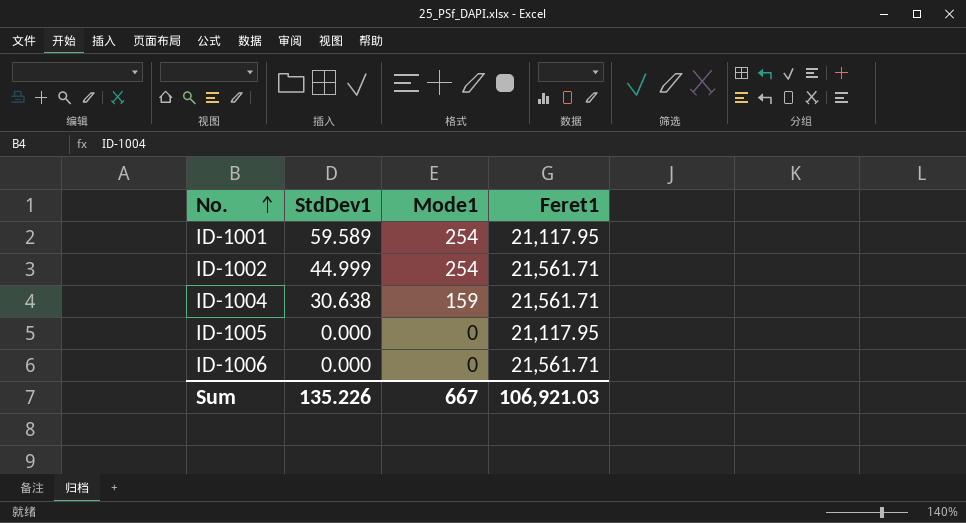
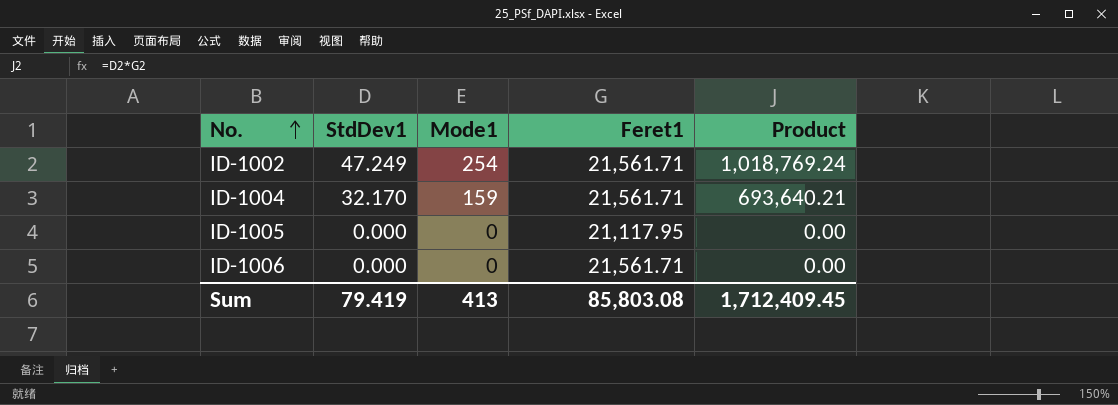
column Product | formula: none -> [StdDev1] * [Feret1]
row ID-1001: 59.589 | 254 | 21,117.95 -> none
ID-1002 | StdDev1: 44.999 -> 47.249
ID-1004 | StdDev1: 30.638 -> 32.170
Sum | StdDev1: 135.226 -> 79.419
Sum | Mode1: 667 -> 413
Sum | Feret1: 106,921.03 -> 85,803.08

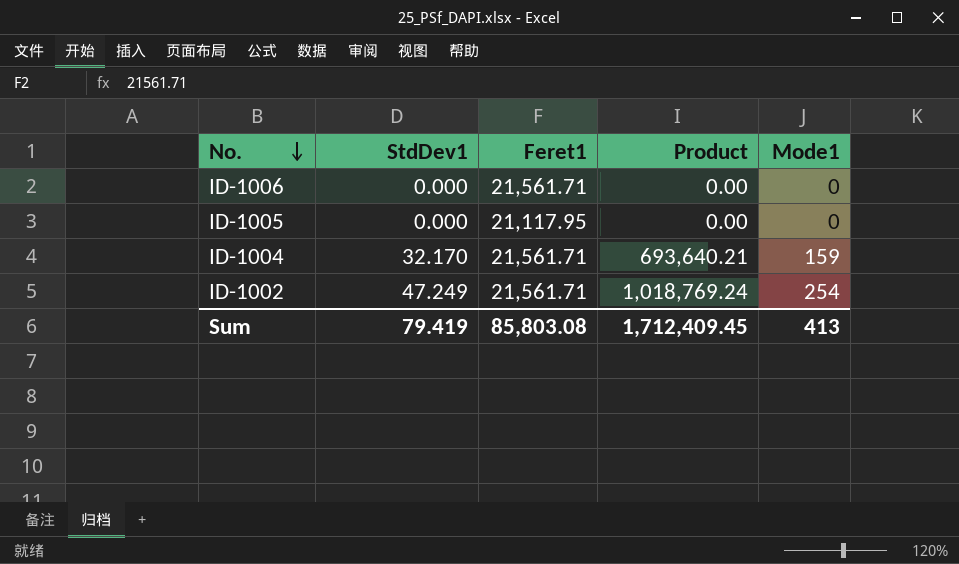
row order: No. ascending -> No. descending
column Mode1 | position: 3 -> 5

